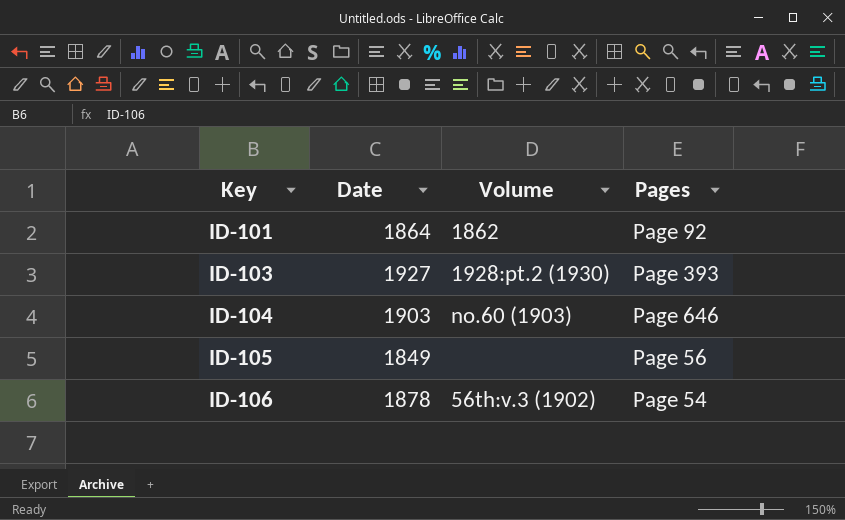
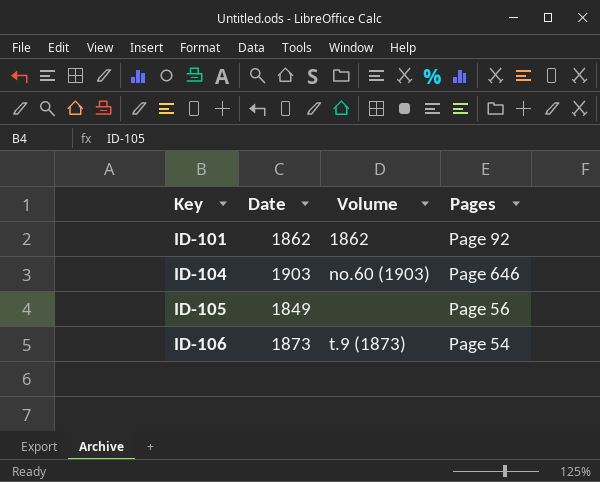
row ID-103: 1927 | 1928:pt.2 (1930) | Page 393 -> none
ID-101 | Date: 1864 -> 1862
ID-106 | Date: 1878 -> 1873
ID-106 | Volume: 56th:v.3 (1902) -> t.9 (1873)

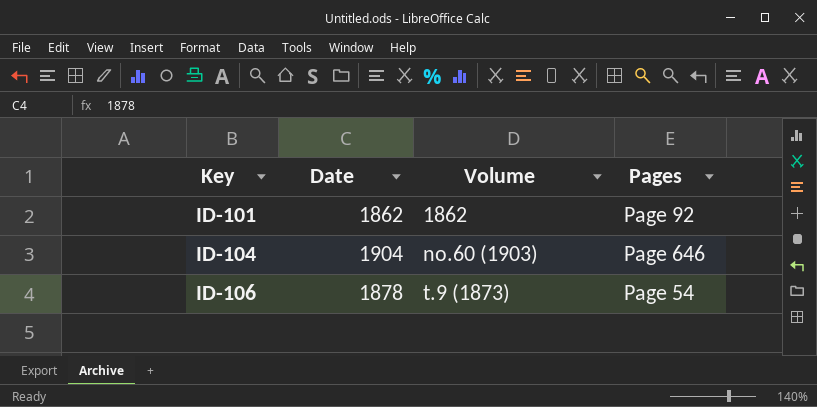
row ID-105: 1849 | none | Page 56 -> none
ID-104 | Date: 1903 -> 1904
ID-106 | Date: 1873 -> 1878

